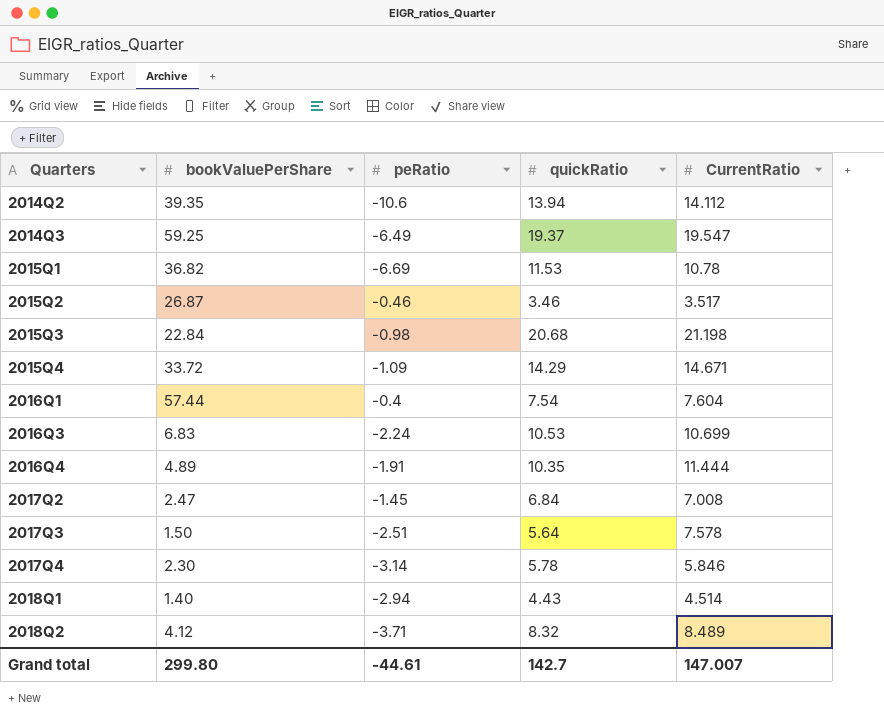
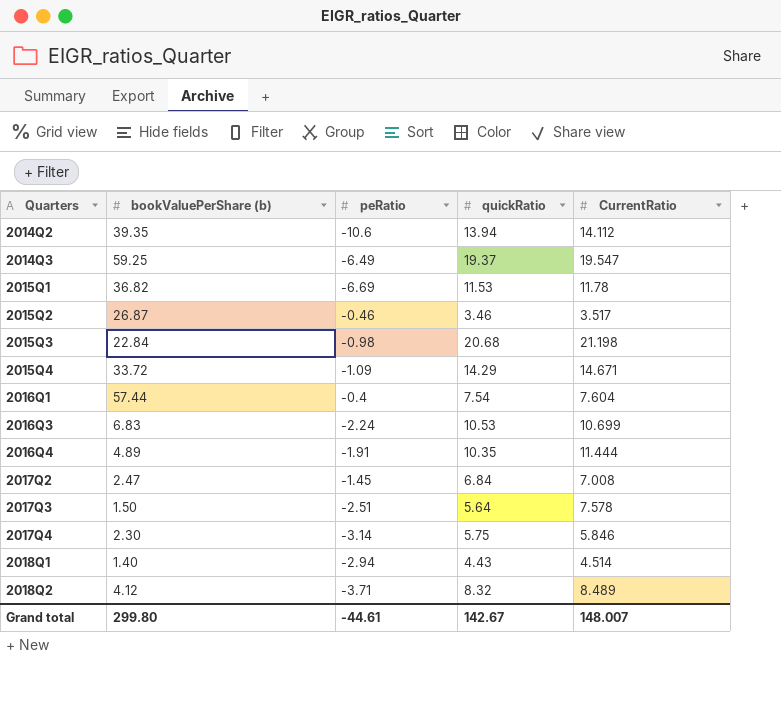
column name: bookValuePerShare -> bookValuePerShare (b)
2015Q1 | CurrentRatio: 10.78 -> 11.78
2017Q4 | quickRatio: 5.78 -> 5.75
Grand total | quickRatio: 142.7 -> 142.67
Grand total | CurrentRatio: 147.007 -> 148.007

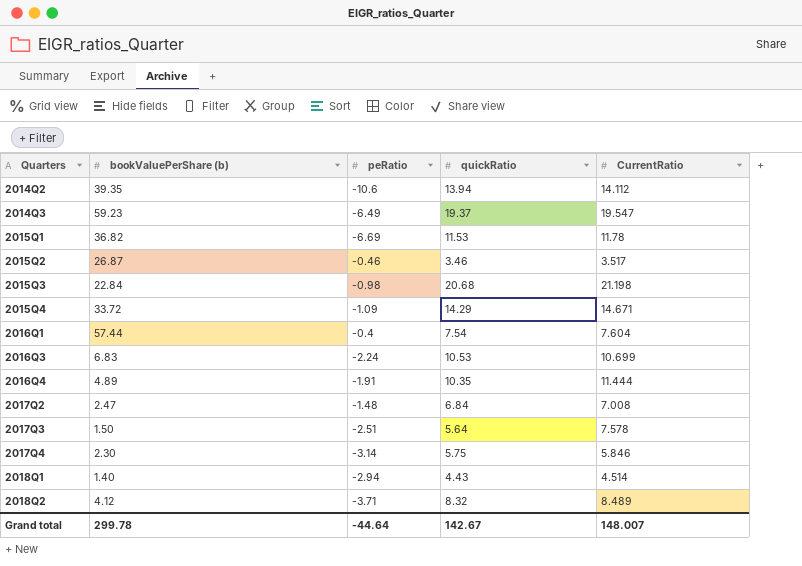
2014Q3 | bookValuePerShare (b): 59.25 -> 59.23
2017Q2 | peRatio: -1.45 -> -1.48
Grand total | bookValuePerShare (b): 299.80 -> 299.78
Grand total | peRatio: -44.61 -> -44.64

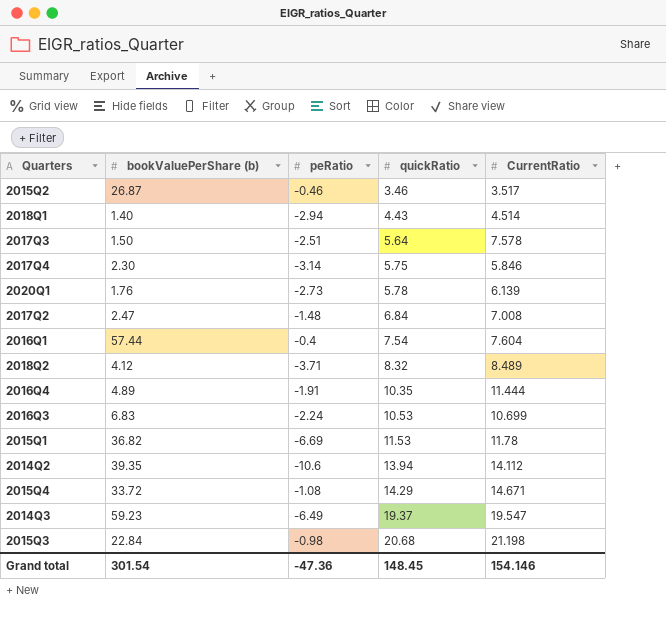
row order: Quarters ascending -> quickRatio ascending
row 2020Q1: none -> 1.76 | -2.73 | 5.78 | 6.139
2015Q4 | peRatio: -1.09 -> -1.08
Grand total | bookValuePerShare (b): 299.78 -> 301.54
Grand total | peRatio: -44.64 -> -47.36
Grand total | quickRatio: 142.67 -> 148.45
Grand total | CurrentRatio: 148.007 -> 154.146

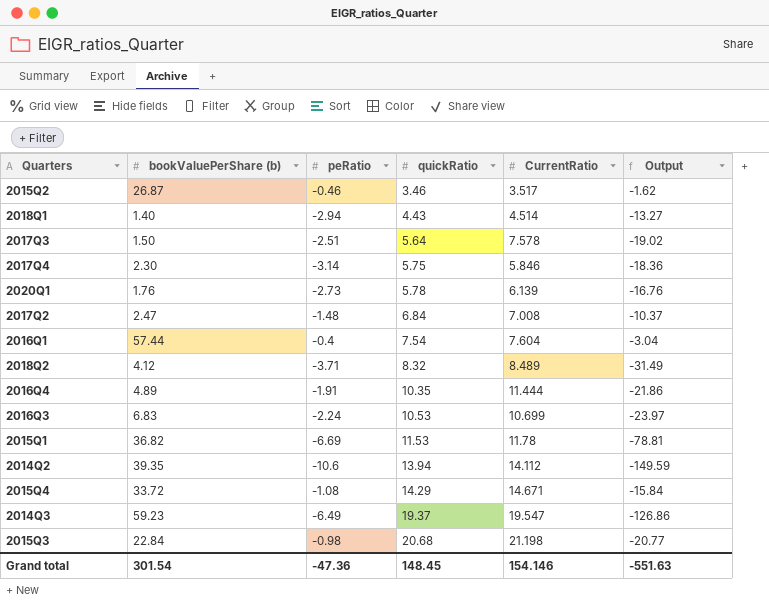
column Output | formula: none -> [peRatio] * [CurrentRatio]

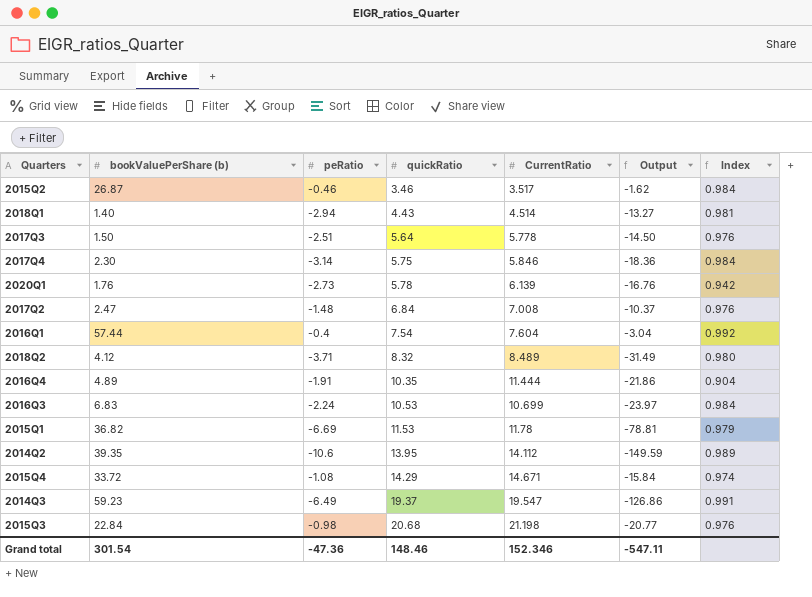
column Index | formula: none -> [quickRatio] / [CurrentRatio]
2017Q3 | CurrentRatio: 7.578 -> 5.778
2017Q3 | Output: -19.02 -> -14.50
2014Q2 | quickRatio: 13.94 -> 13.95
Grand total | quickRatio: 148.45 -> 148.46
Grand total | CurrentRatio: 154.146 -> 152.346
Grand total | Output: -551.63 -> -547.11

